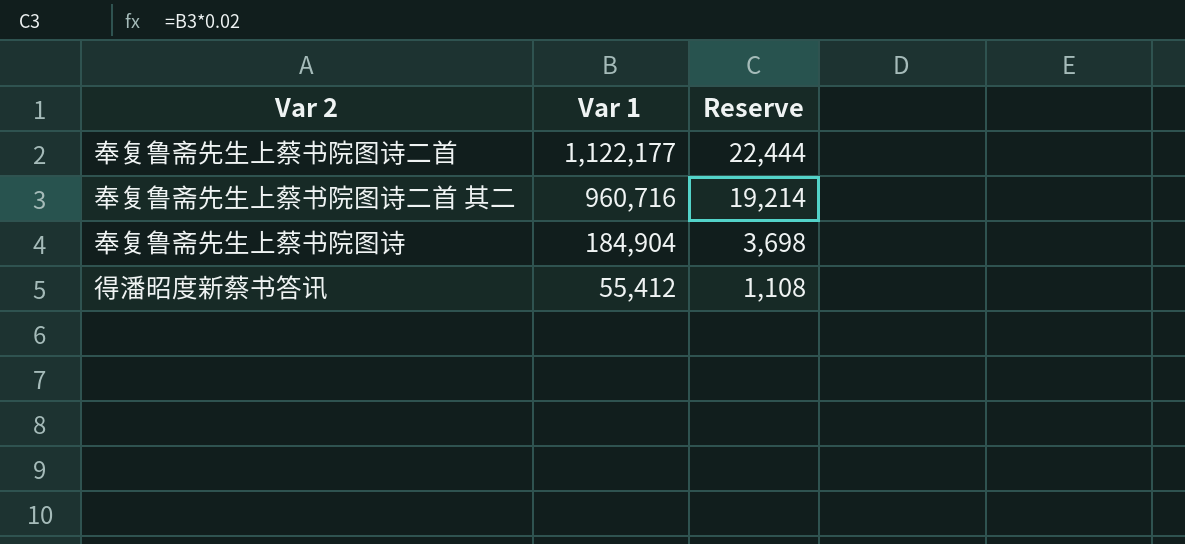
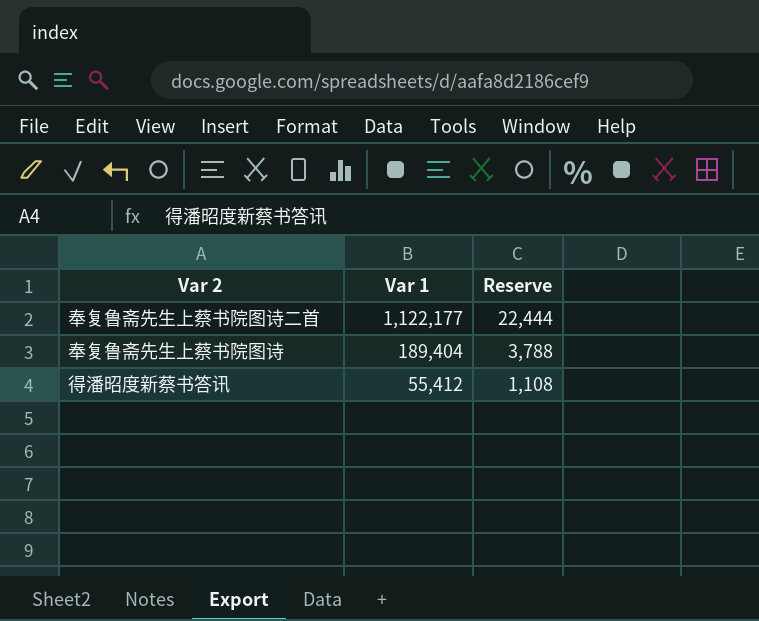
row 奉复鲁斋先生上蔡书院图诗二首 其二: 960,716 | 19,214 -> none
奉复鲁斋先生上蔡书院图诗 | Var 1: 184,904 -> 189,404
奉复鲁斋先生上蔡书院图诗 | Reserve: 3,698 -> 3,788

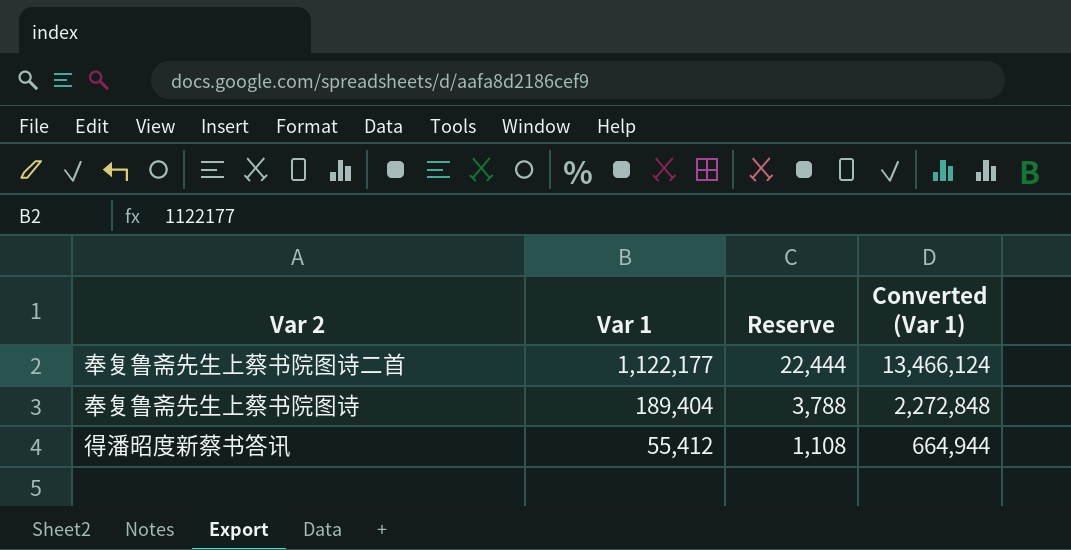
column Converted (Var 1) | formula: none -> [Var 1] * 12

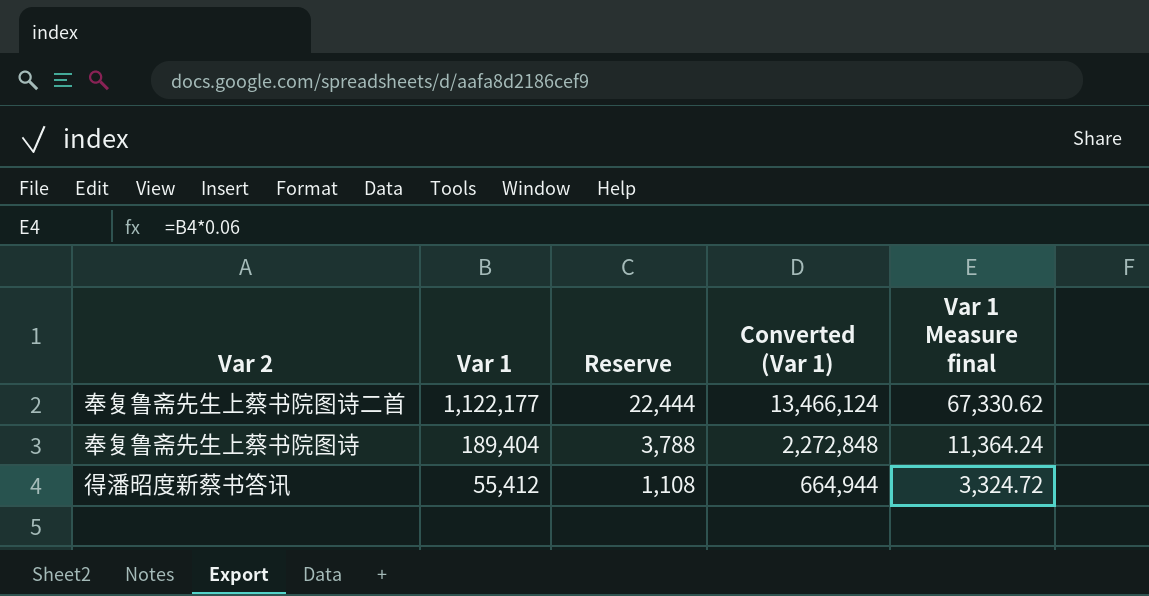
column Var 1 Measure final | formula: none -> [Var 1] * 0.06

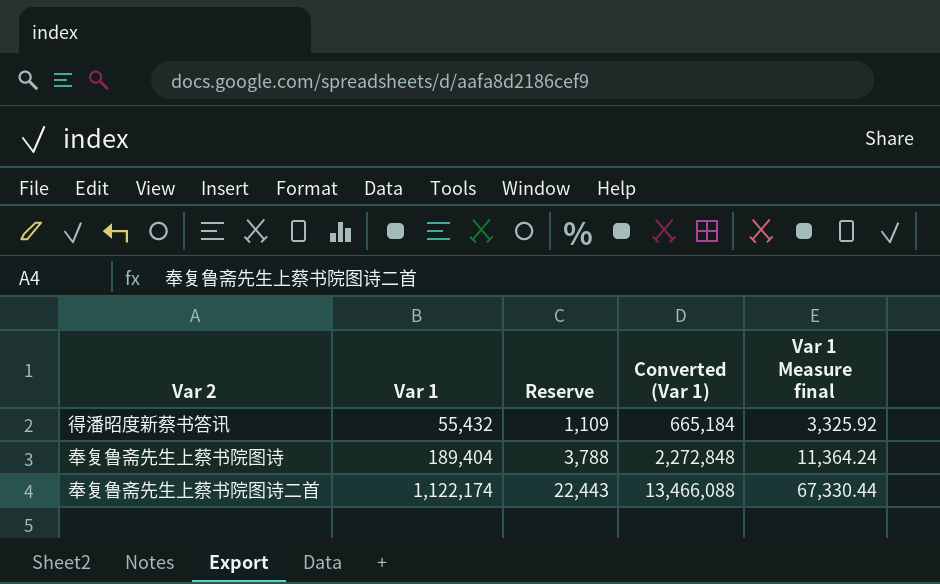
row order: Var 1 descending -> Var 1 ascending
得潘昭度新蔡书答讯 | Var 1: 55,412 -> 55,432
得潘昭度新蔡书答讯 | Reserve: 1,108 -> 1,109
得潘昭度新蔡书答讯 | Converted (Var 1): 664,944 -> 665,184
得潘昭度新蔡书答讯 | Var 1 Measure final: 3,324.72 -> 3,325.92
奉复鲁斋先生上蔡书院图诗二首 | Var 1: 1,122,177 -> 1,122,174
奉复鲁斋先生上蔡书院图诗二首 | Reserve: 22,444 -> 22,443
奉复鲁斋先生上蔡书院图诗二首 | Converted (Var 1): 13,466,124 -> 13,466,088
奉复鲁斋先生上蔡书院图诗二首 | Var 1 Measure final: 67,330.62 -> 67,330.44

